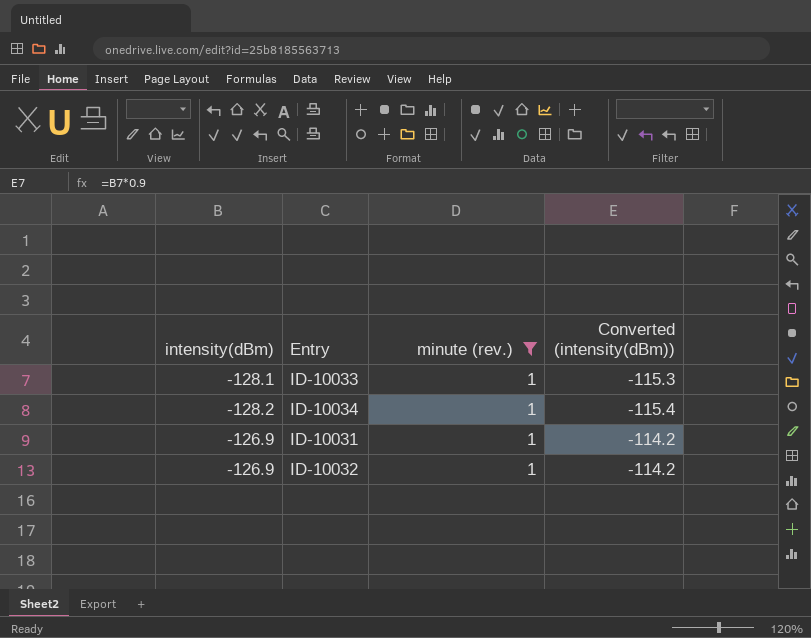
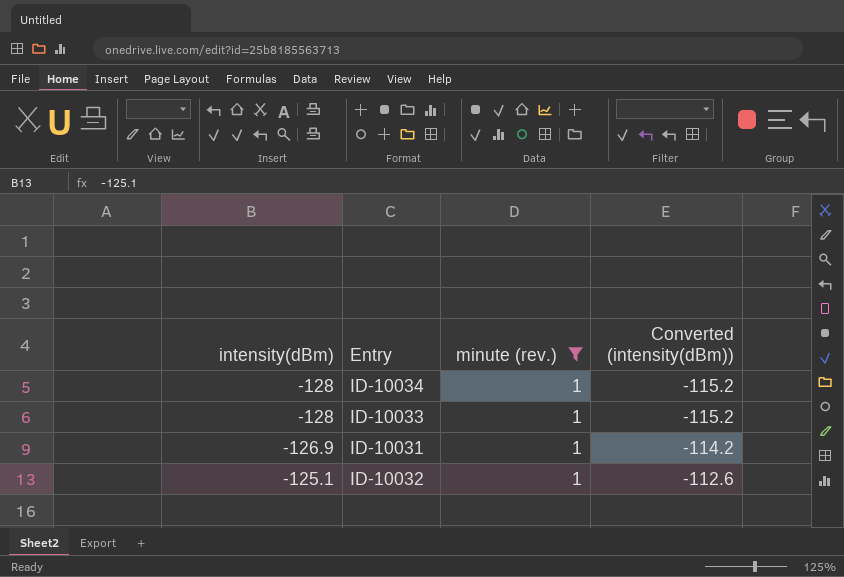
row order: none -> intensity(dBm) ascending
ID-10034 | intensity(dBm): -128.2 -> -128
ID-10034 | Converted (intensity(dBm)): -115.4 -> -115.2
ID-10033 | intensity(dBm): -128.1 -> -128
ID-10033 | Converted (intensity(dBm)): -115.3 -> -115.2
ID-10032 | intensity(dBm): -126.9 -> -125.1
ID-10032 | Converted (intensity(dBm)): -114.2 -> -112.6

